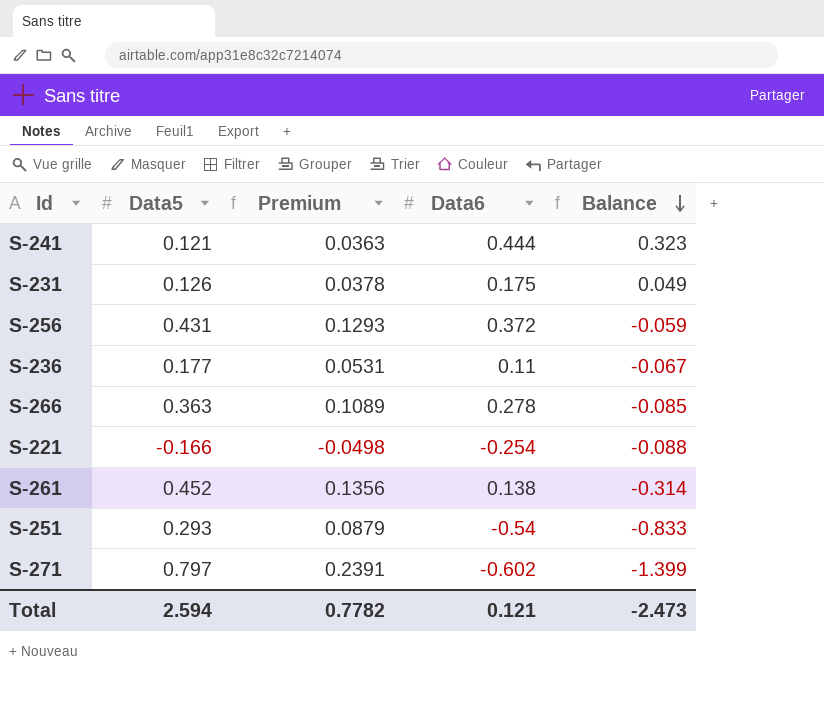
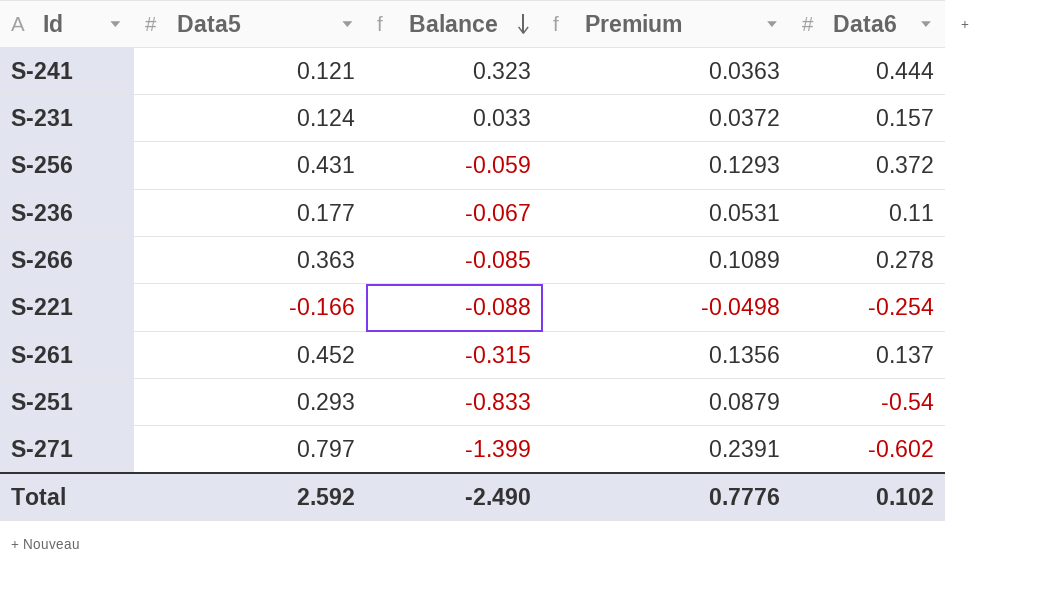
column Balance | position: 5 -> 3
S-231 | Data5: 0.126 -> 0.124
S-231 | Balance: 0.049 -> 0.033
S-231 | Premium: 0.0378 -> 0.0372
S-231 | Data6: 0.175 -> 0.157
S-261 | Balance: -0.314 -> -0.315
S-261 | Data6: 0.138 -> 0.137
Total | Data5: 2.594 -> 2.592
Total | Balance: -2.473 -> -2.490
Total | Premium: 0.7782 -> 0.7776
Total | Data6: 0.121 -> 0.102

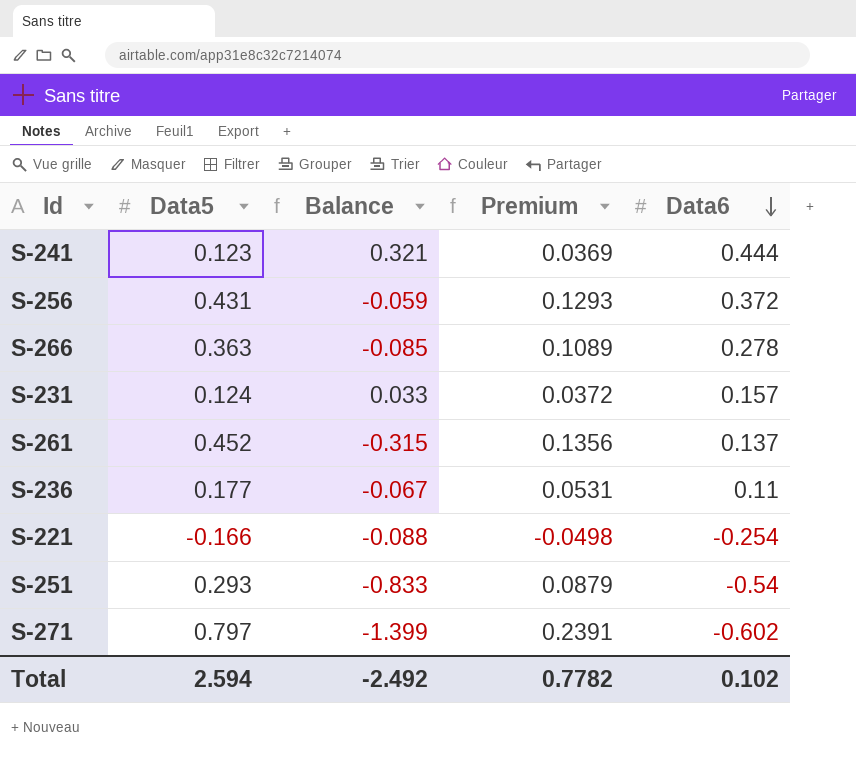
row order: Balance descending -> Data6 descending
S-241 | Data5: 0.121 -> 0.123
S-241 | Balance: 0.323 -> 0.321
S-241 | Premium: 0.0363 -> 0.0369
Total | Data5: 2.592 -> 2.594
Total | Balance: -2.490 -> -2.492
Total | Premium: 0.7776 -> 0.7782

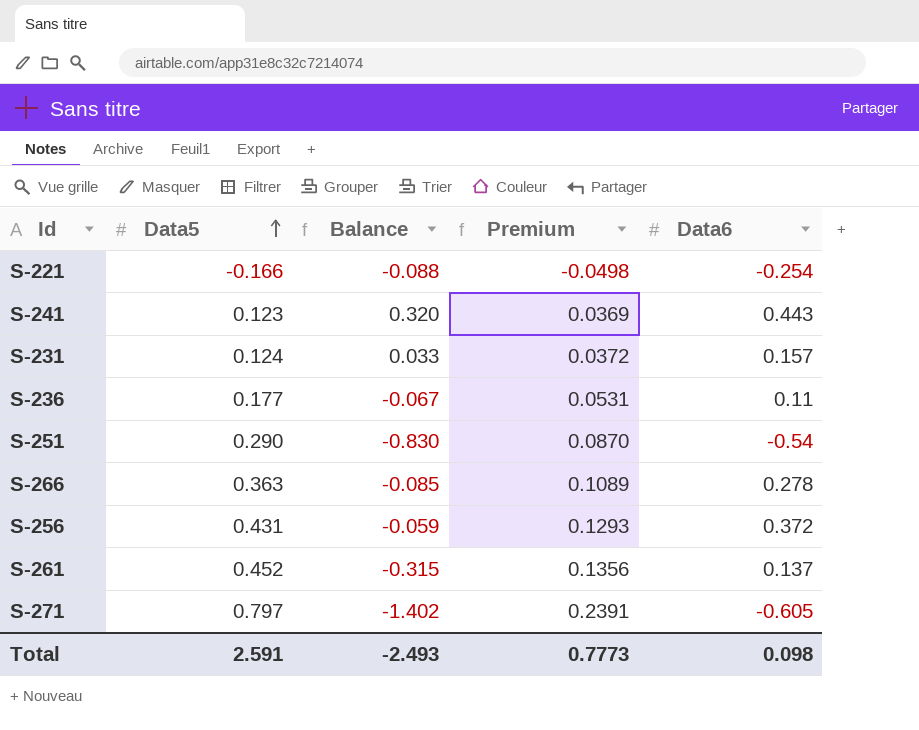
row order: Data6 descending -> Data5 ascending
S-241 | Balance: 0.321 -> 0.320
S-241 | Data6: 0.444 -> 0.443
S-251 | Data5: 0.293 -> 0.290
S-251 | Balance: -0.833 -> -0.830
S-251 | Premium: 0.0879 -> 0.0870
S-271 | Balance: -1.399 -> -1.402
S-271 | Data6: -0.602 -> -0.605
Total | Data5: 2.594 -> 2.591
Total | Balance: -2.492 -> -2.493
Total | Premium: 0.7782 -> 0.7773
Total | Data6: 0.102 -> 0.098

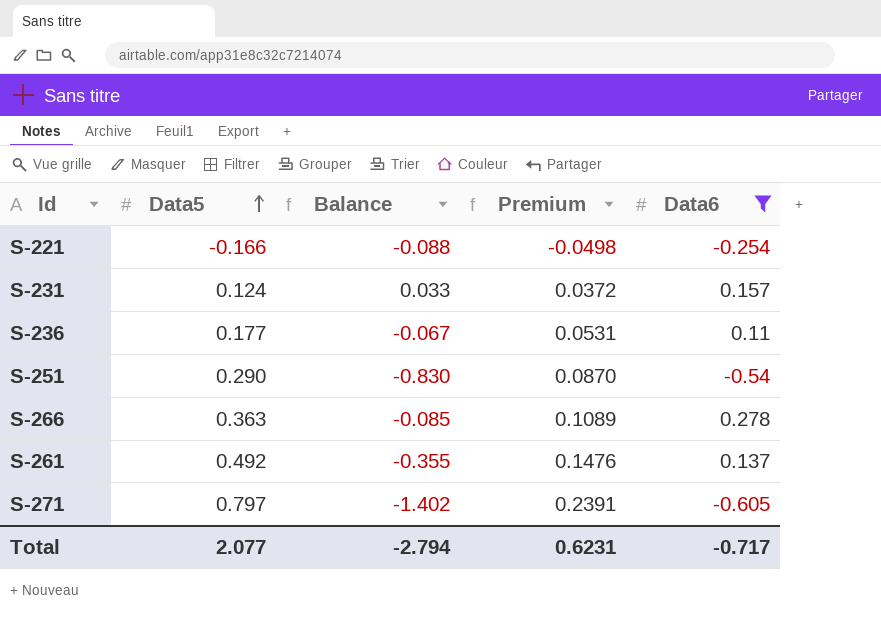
filter: none -> Data6 <= 0.278
S-261 | Data5: 0.452 -> 0.492
S-261 | Balance: -0.315 -> -0.355
S-261 | Premium: 0.1356 -> 0.1476
Total | Data5: 2.591 -> 2.077
Total | Balance: -2.493 -> -2.794
Total | Premium: 0.7773 -> 0.6231
Total | Data6: 0.098 -> -0.717

